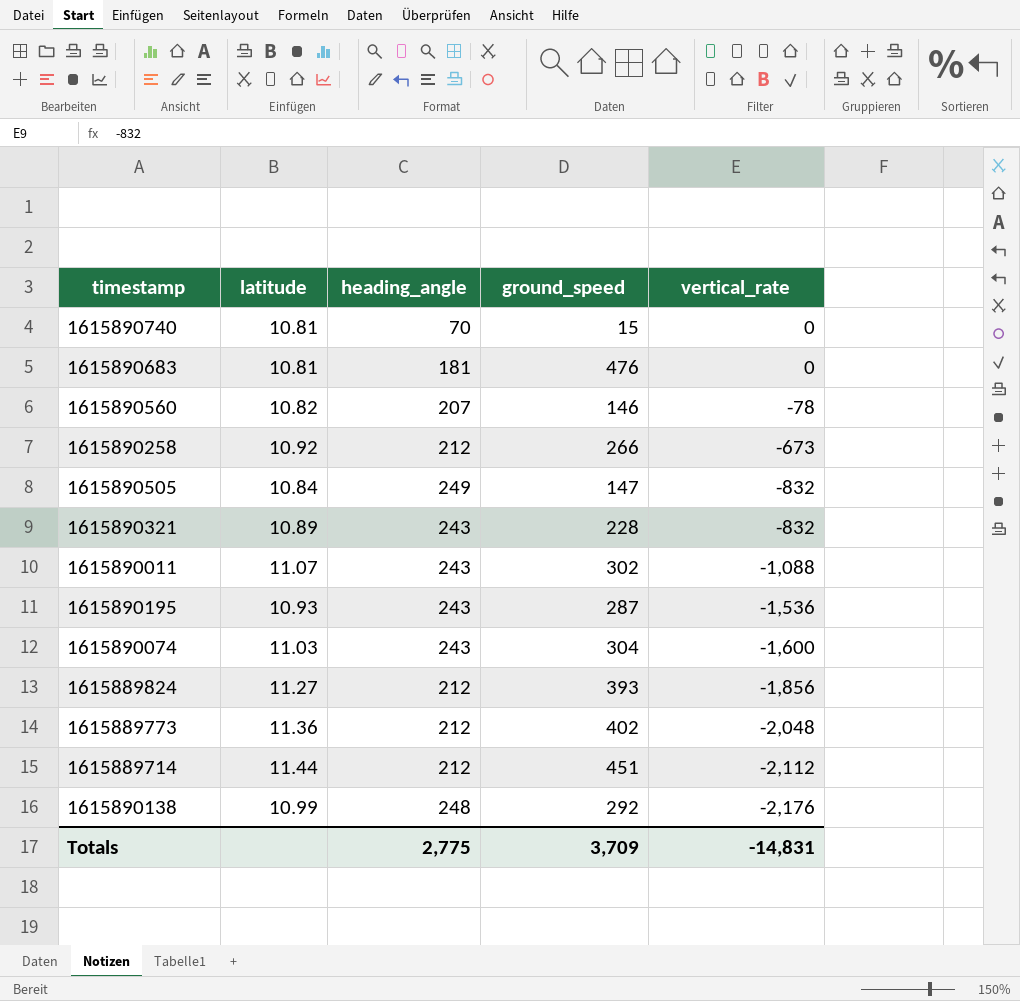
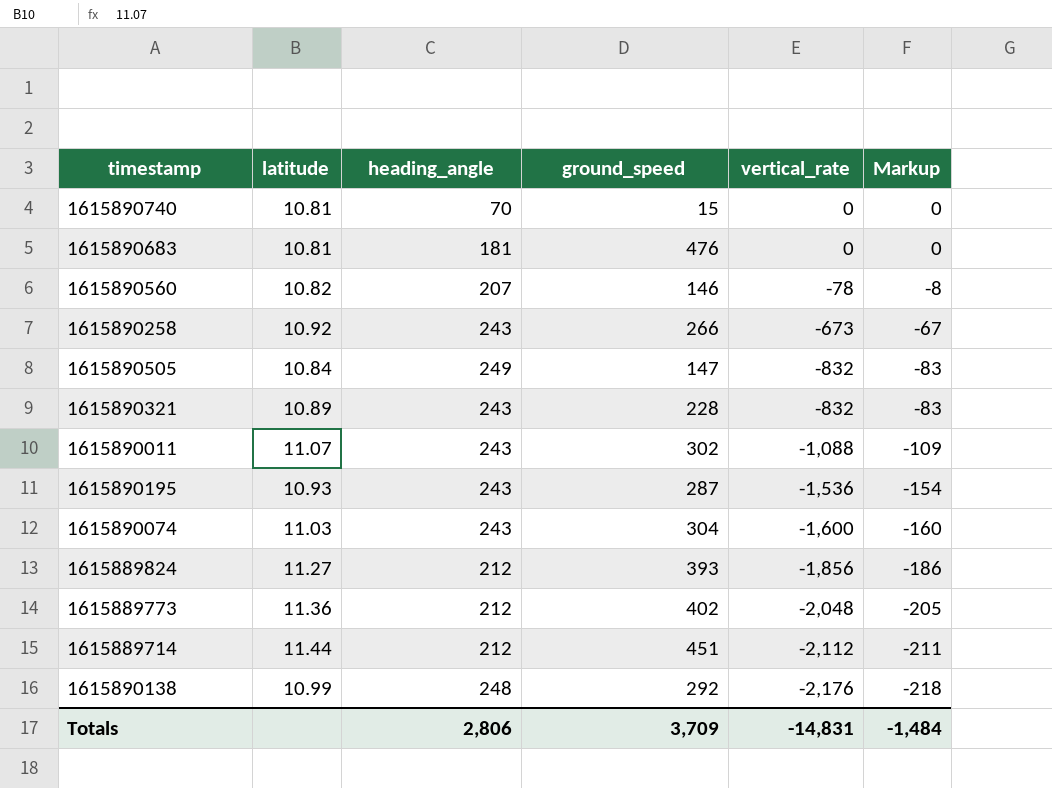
column Markup | formula: none -> [vertical_rate] * 0.1
1615890258 | heading_angle: 212 -> 243
Totals | heading_angle: 2,775 -> 2,806

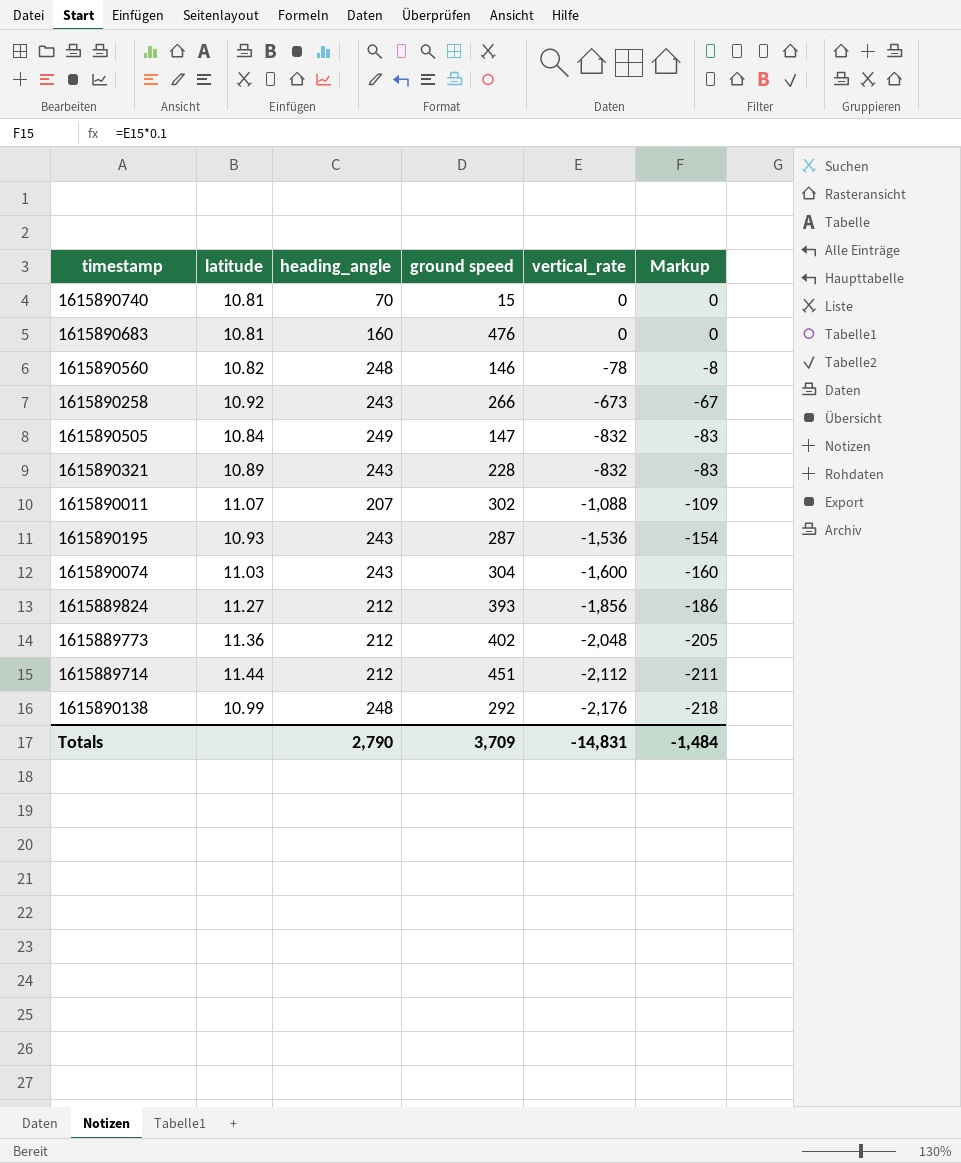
column name: ground_speed -> ground speed
1615890683 | heading_angle: 181 -> 160
1615890560 | heading_angle: 207 -> 248
1615890011 | heading_angle: 243 -> 207
Totals | heading_angle: 2,806 -> 2,790

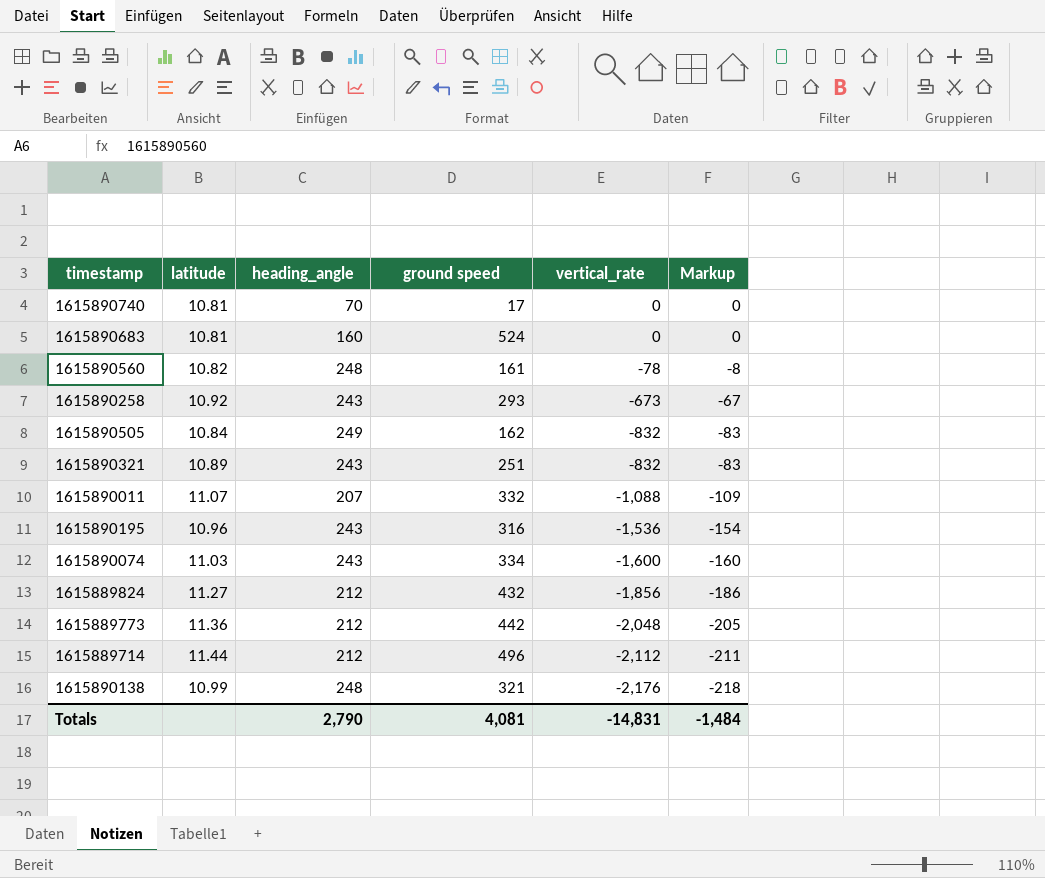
1615890740 | ground speed: 15 -> 17
1615890683 | ground speed: 476 -> 524
1615890560 | ground speed: 146 -> 161
1615890258 | ground speed: 266 -> 293
1615890505 | ground speed: 147 -> 162
1615890321 | ground speed: 228 -> 251
1615890011 | ground speed: 302 -> 332
1615890195 | latitude: 10.93 -> 10.96
1615890195 | ground speed: 287 -> 316
1615890074 | ground speed: 304 -> 334
1615889824 | ground speed: 393 -> 432
1615889773 | ground speed: 402 -> 442
1615889714 | ground speed: 451 -> 496
1615890138 | ground speed: 292 -> 321
Totals | ground speed: 3,709 -> 4,081

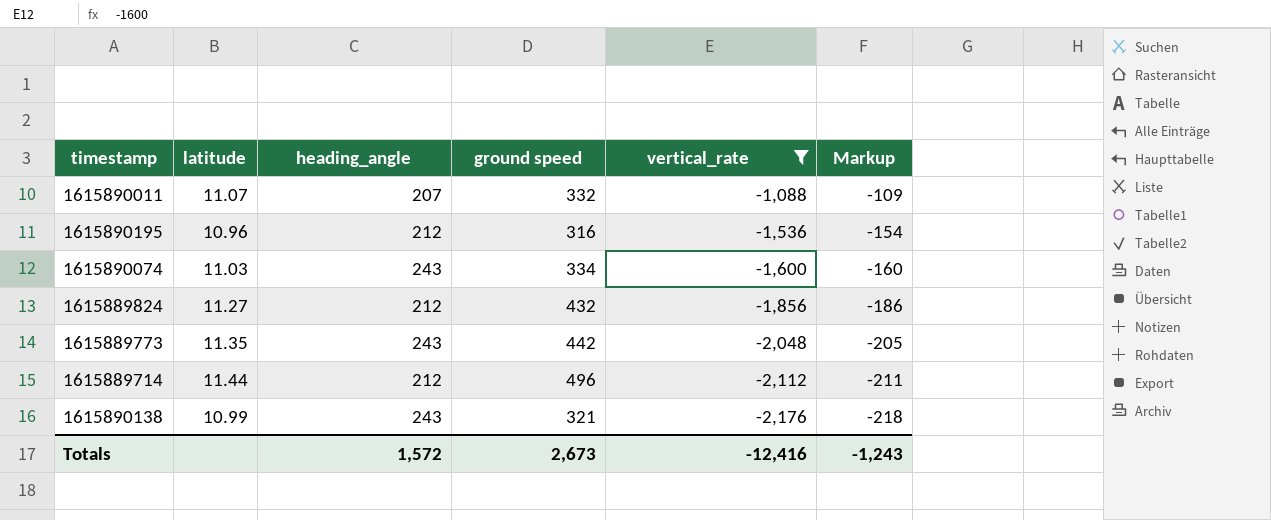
filter: none -> vertical_rate <= -1,088
1615890195 | heading_angle: 243 -> 212
1615889773 | latitude: 11.36 -> 11.35
1615889773 | heading_angle: 212 -> 243
1615890138 | heading_angle: 248 -> 243
Totals | heading_angle: 2,790 -> 1,572
Totals | ground speed: 4,081 -> 2,673
Totals | vertical_rate: -14,831 -> -12,416
Totals | Markup: -1,484 -> -1,243

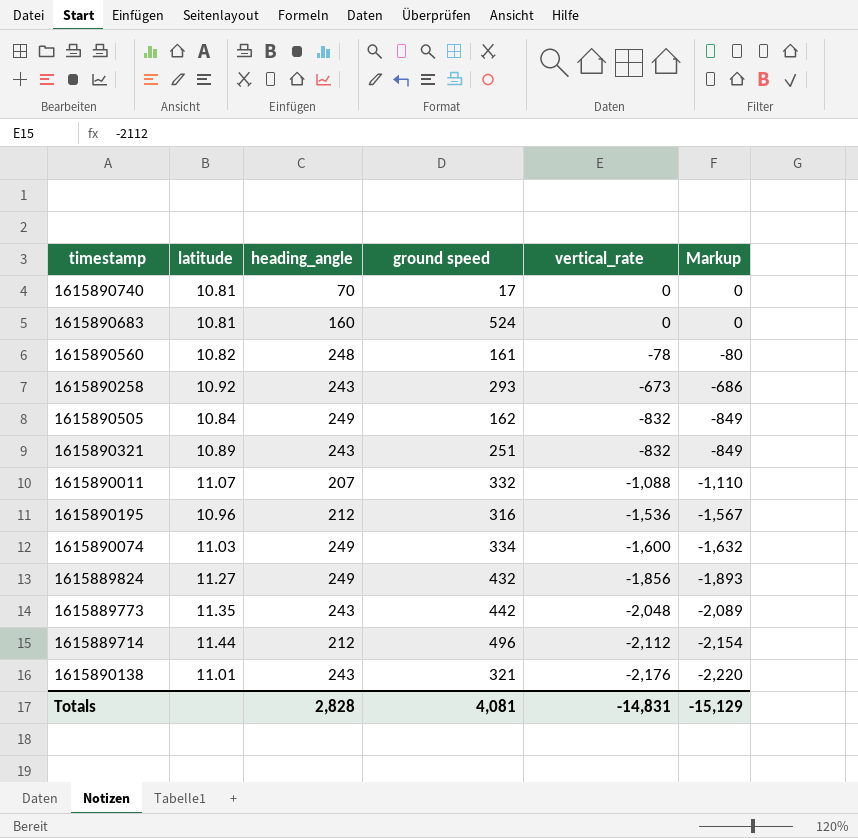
filter: vertical_rate <= -1,088 -> none
column Markup | formula: [vertical_rate] * 0.1 -> [vertical_rate] * 1.02
1615890074 | heading_angle: 243 -> 249
1615889824 | heading_angle: 212 -> 249
1615890138 | latitude: 10.99 -> 11.01
Totals | heading_angle: 1,572 -> 2,828
Totals | ground speed: 2,673 -> 4,081
Totals | vertical_rate: -12,416 -> -14,831
Totals | Markup: -1,243 -> -15,129

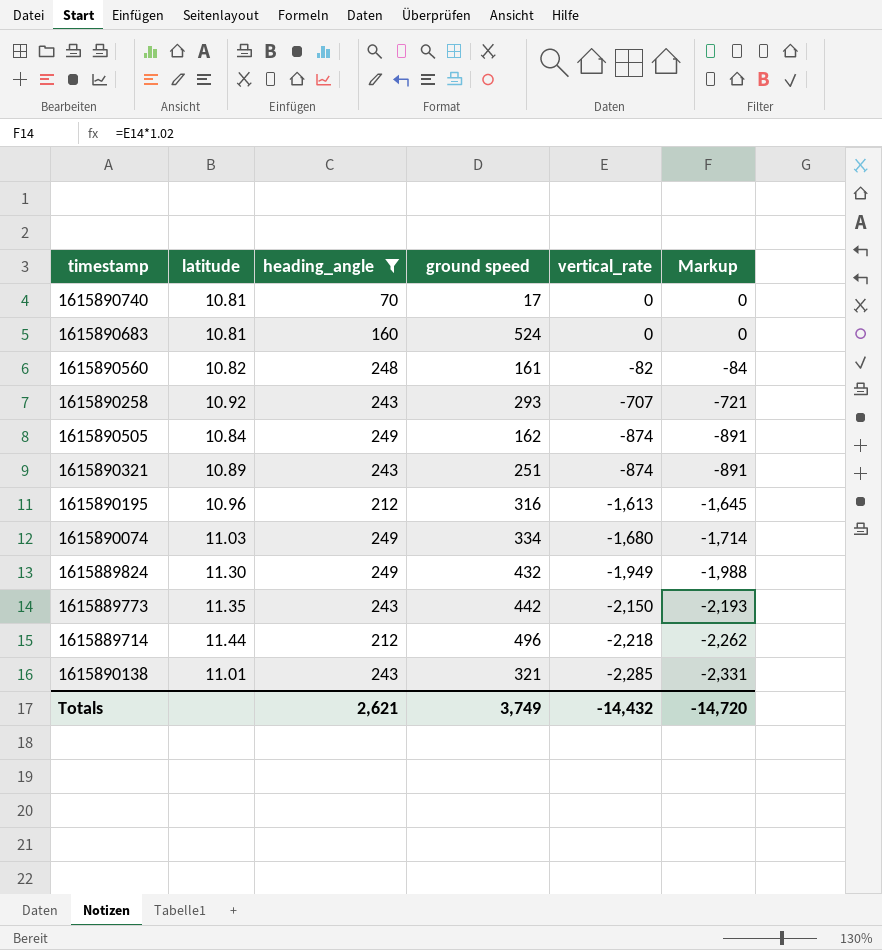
filter: none -> heading_angle != 207
1615890560 | vertical_rate: -78 -> -82
1615890560 | Markup: -80 -> -84
1615890258 | vertical_rate: -673 -> -707
1615890258 | Markup: -686 -> -721
1615890505 | vertical_rate: -832 -> -874
1615890505 | Markup: -849 -> -891
1615890321 | vertical_rate: -832 -> -874
1615890321 | Markup: -849 -> -891
1615890195 | vertical_rate: -1,536 -> -1,613
1615890195 | Markup: -1,567 -> -1,645
1615890074 | vertical_rate: -1,600 -> -1,680
1615890074 | Markup: -1,632 -> -1,714
1615889824 | latitude: 11.27 -> 11.30
1615889824 | vertical_rate: -1,856 -> -1,949
1615889824 | Markup: -1,893 -> -1,988
1615889773 | vertical_rate: -2,048 -> -2,150
1615889773 | Markup: -2,089 -> -2,193
1615889714 | vertical_rate: -2,112 -> -2,218
1615889714 | Markup: -2,154 -> -2,262
1615890138 | vertical_rate: -2,176 -> -2,285
1615890138 | Markup: -2,220 -> -2,331
Totals | heading_angle: 2,828 -> 2,621
Totals | ground speed: 4,081 -> 3,749
Totals | vertical_rate: -14,831 -> -14,432
Totals | Markup: -15,129 -> -14,720

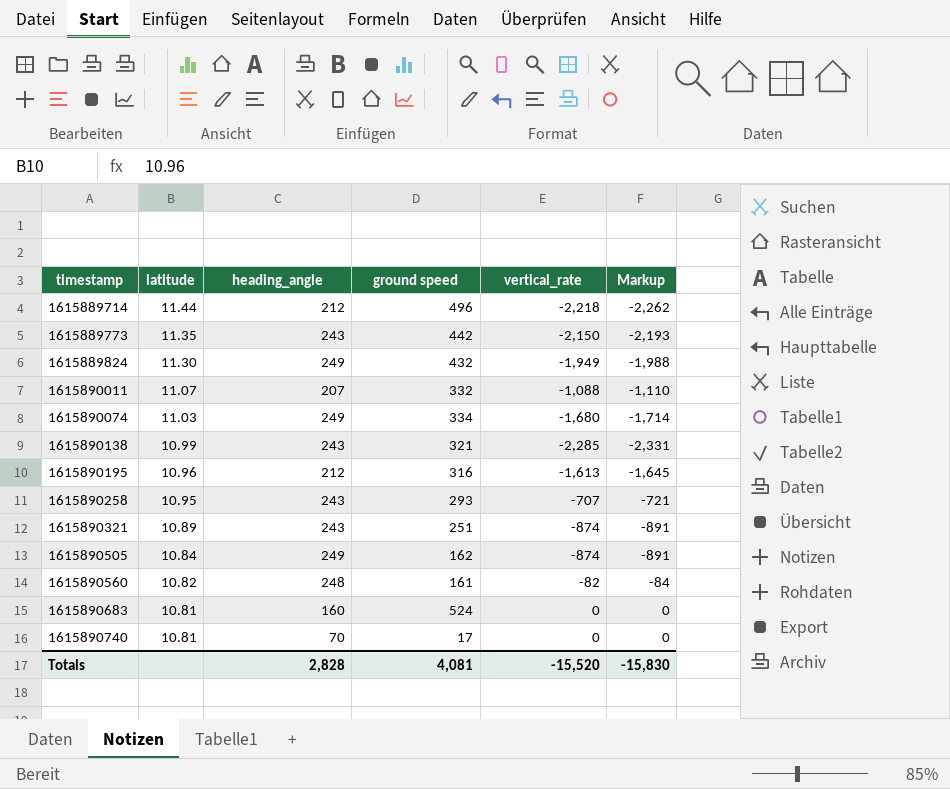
filter: heading_angle != 207 -> none
row order: vertical_rate descending -> timestamp ascending
1615890138 | latitude: 11.01 -> 10.99
1615890258 | latitude: 10.92 -> 10.95
Totals | heading_angle: 2,621 -> 2,828
Totals | ground speed: 3,749 -> 4,081
Totals | vertical_rate: -14,432 -> -15,520
Totals | Markup: -14,720 -> -15,830

